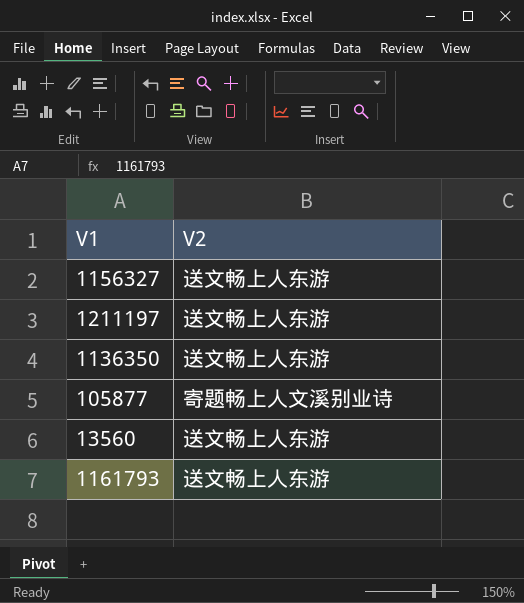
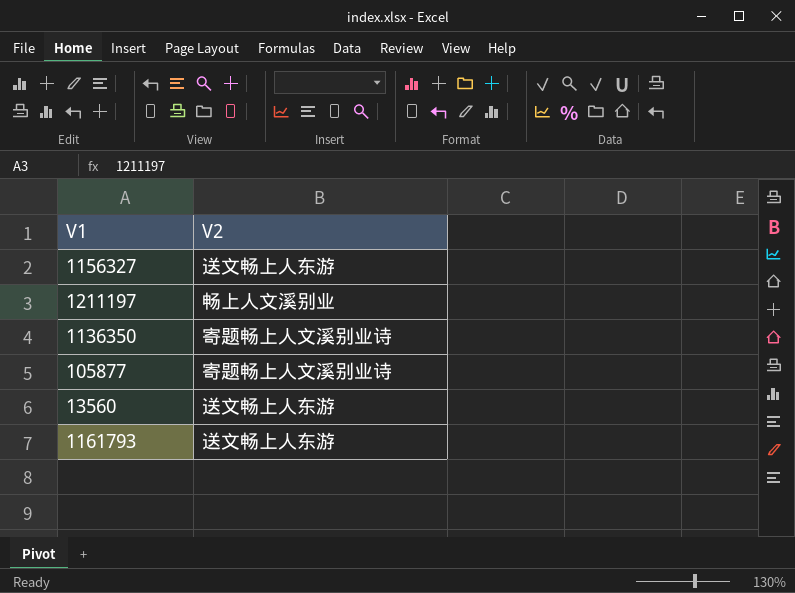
1211197 | V2: 送文畅上人东游 -> 畅上人文溪别业
1136350 | V2: 送文畅上人东游 -> 寄题畅上人文溪别业诗

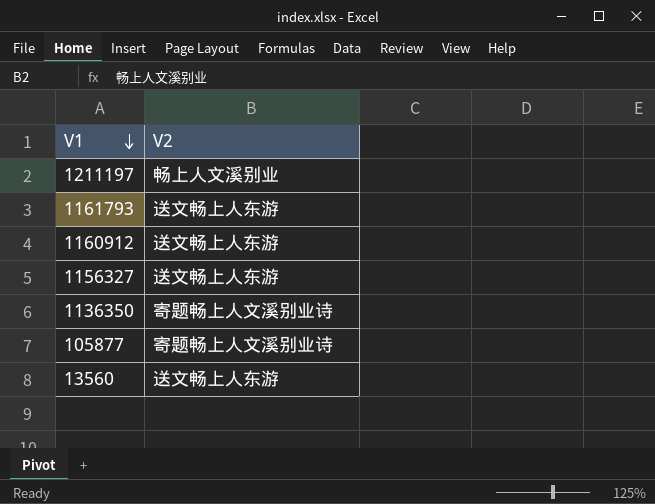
row order: none -> V1 descending
row 1160912: none -> 送文畅上人东游

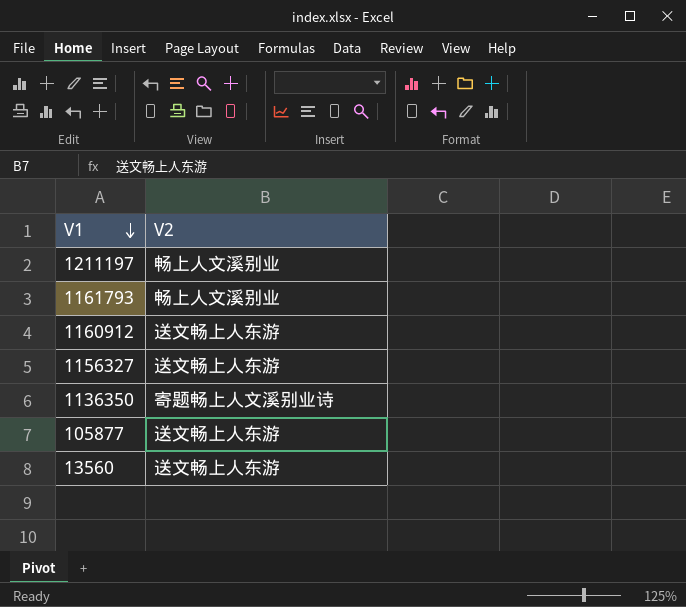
1161793 | V2: 送文畅上人东游 -> 畅上人文溪别业
105877 | V2: 寄题畅上人文溪别业诗 -> 送文畅上人东游

